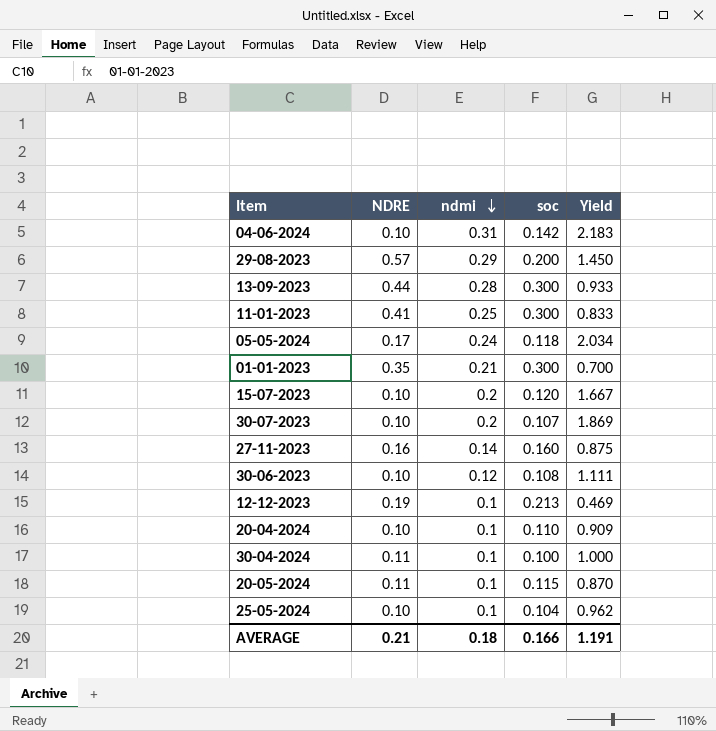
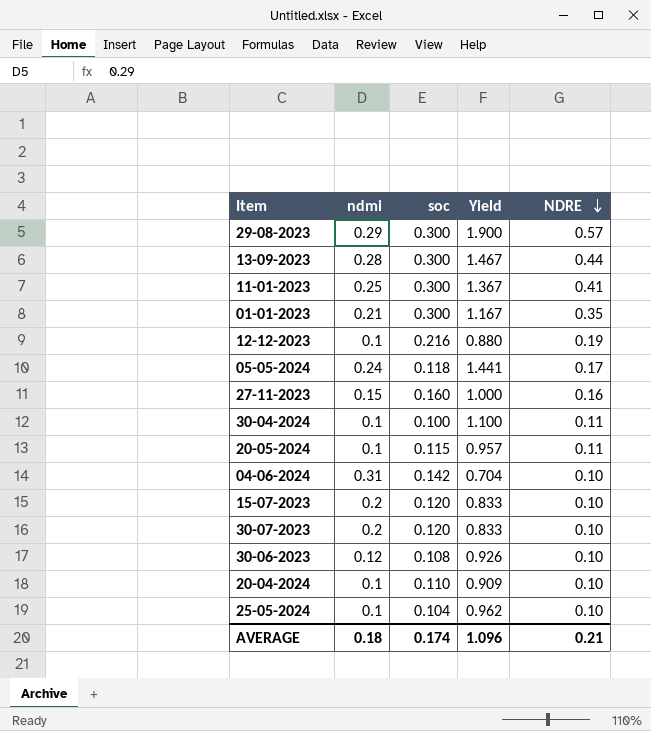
row order: ndmi descending -> NDRE descending
column Yield | formula: [ndmi] / [soc] -> [NDRE] / [soc]
column NDRE | position: 2 -> 5
29-08-2023 | soc: 0.200 -> 0.300
12-12-2023 | soc: 0.213 -> 0.216
27-11-2023 | ndmi: 0.14 -> 0.15
30-07-2023 | soc: 0.107 -> 0.120
AVERAGE | soc: 0.166 -> 0.174
AVERAGE | Yield: 1.191 -> 1.096

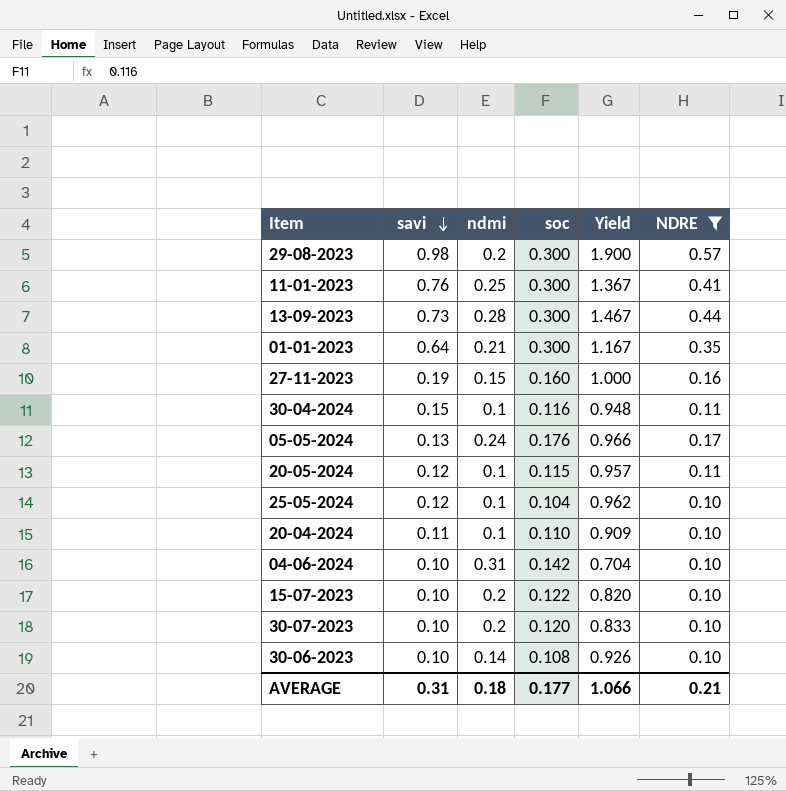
filter: none -> NDRE != 0.19
row order: NDRE descending -> savi descending
column savi | position: none -> 2
29-08-2023 | ndmi: 0.29 -> 0.2
30-04-2024 | soc: 0.100 -> 0.116
30-04-2024 | Yield: 1.100 -> 0.948
05-05-2024 | soc: 0.118 -> 0.176
05-05-2024 | Yield: 1.441 -> 0.966
15-07-2023 | soc: 0.120 -> 0.122
15-07-2023 | Yield: 0.833 -> 0.820
30-06-2023 | ndmi: 0.12 -> 0.14
AVERAGE | soc: 0.174 -> 0.177
AVERAGE | Yield: 1.096 -> 1.066

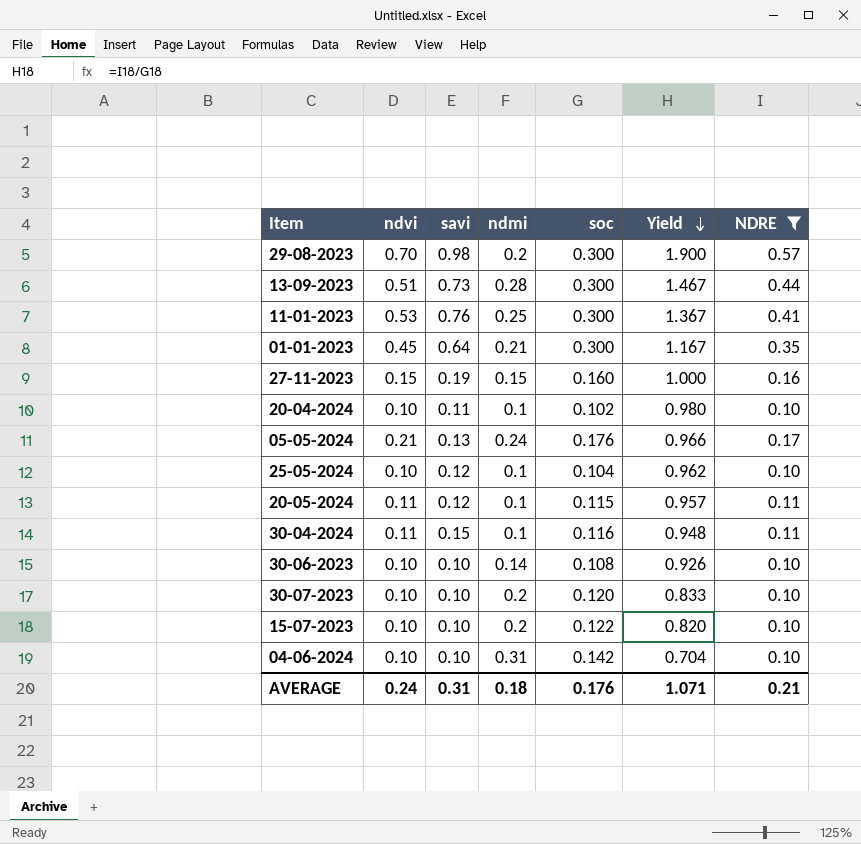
row order: savi descending -> Yield descending
column ndvi | position: none -> 2
20-04-2024 | soc: 0.110 -> 0.102
20-04-2024 | Yield: 0.909 -> 0.980
AVERAGE | soc: 0.177 -> 0.176
AVERAGE | Yield: 1.066 -> 1.071

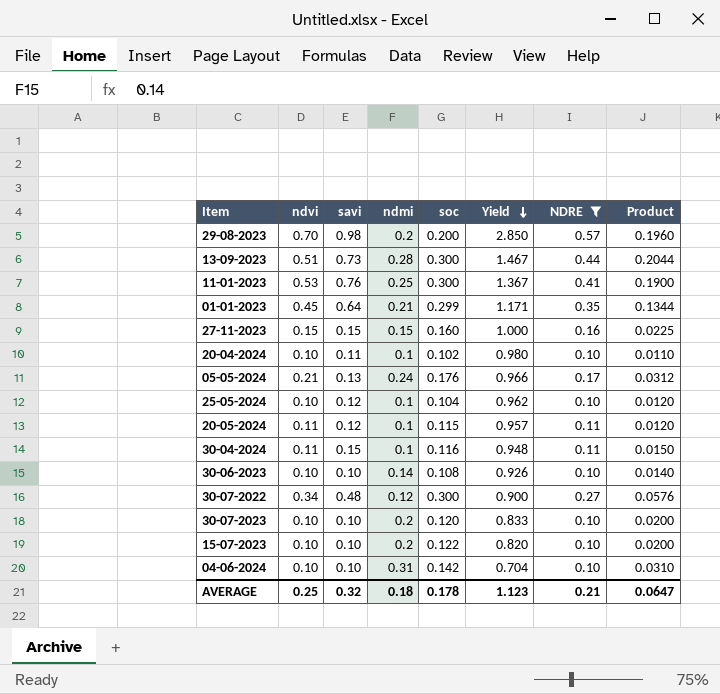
column Product | formula: none -> [savi] * [ndmi]
29-08-2023 | soc: 0.300 -> 0.200
29-08-2023 | Yield: 1.900 -> 2.850
01-01-2023 | soc: 0.300 -> 0.299
01-01-2023 | Yield: 1.167 -> 1.171
27-11-2023 | savi: 0.19 -> 0.15
row 30-07-2022: none -> 0.34 | 0.48 | 0.12 | 0.300 | 0.900 | 0.27 | 0.0576
AVERAGE | ndvi: 0.24 -> 0.25
AVERAGE | savi: 0.31 -> 0.32
AVERAGE | soc: 0.176 -> 0.178
AVERAGE | Yield: 1.071 -> 1.123

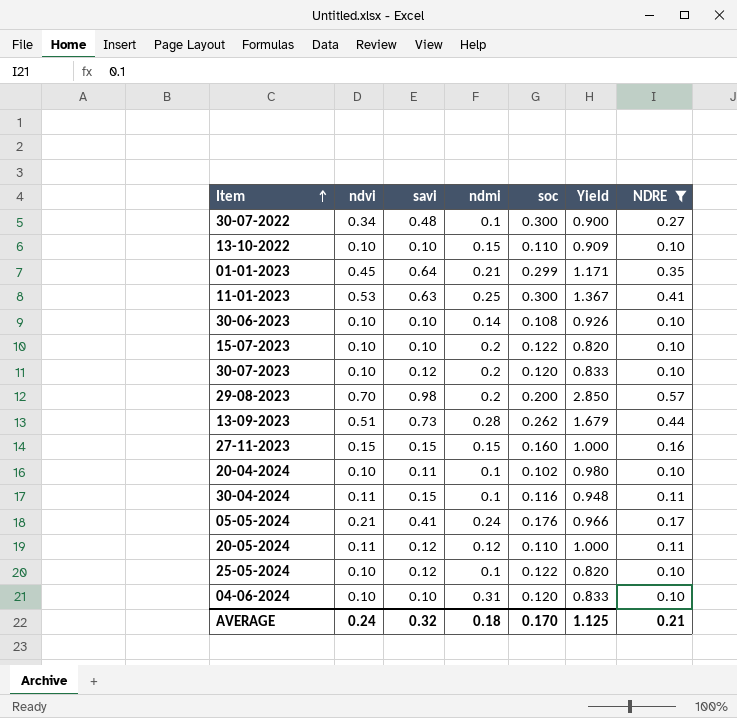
row order: Yield descending -> Item ascending
column Product | formula: [savi] * [ndmi] -> none
30-07-2022 | ndmi: 0.12 -> 0.1
row 13-10-2022: none -> 0.10 | 0.10 | 0.15 | 0.110 | 0.909 | 0.10
11-01-2023 | savi: 0.76 -> 0.63
30-07-2023 | savi: 0.10 -> 0.12
13-09-2023 | soc: 0.300 -> 0.262
13-09-2023 | Yield: 1.467 -> 1.679
05-05-2024 | savi: 0.13 -> 0.41
20-05-2024 | ndmi: 0.1 -> 0.12
20-05-2024 | soc: 0.115 -> 0.110
20-05-2024 | Yield: 0.957 -> 1.000
25-05-2024 | soc: 0.104 -> 0.122
25-05-2024 | Yield: 0.962 -> 0.820
04-06-2024 | soc: 0.142 -> 0.120
04-06-2024 | Yield: 0.704 -> 0.833
AVERAGE | ndvi: 0.25 -> 0.24
AVERAGE | soc: 0.178 -> 0.170
AVERAGE | Yield: 1.123 -> 1.125

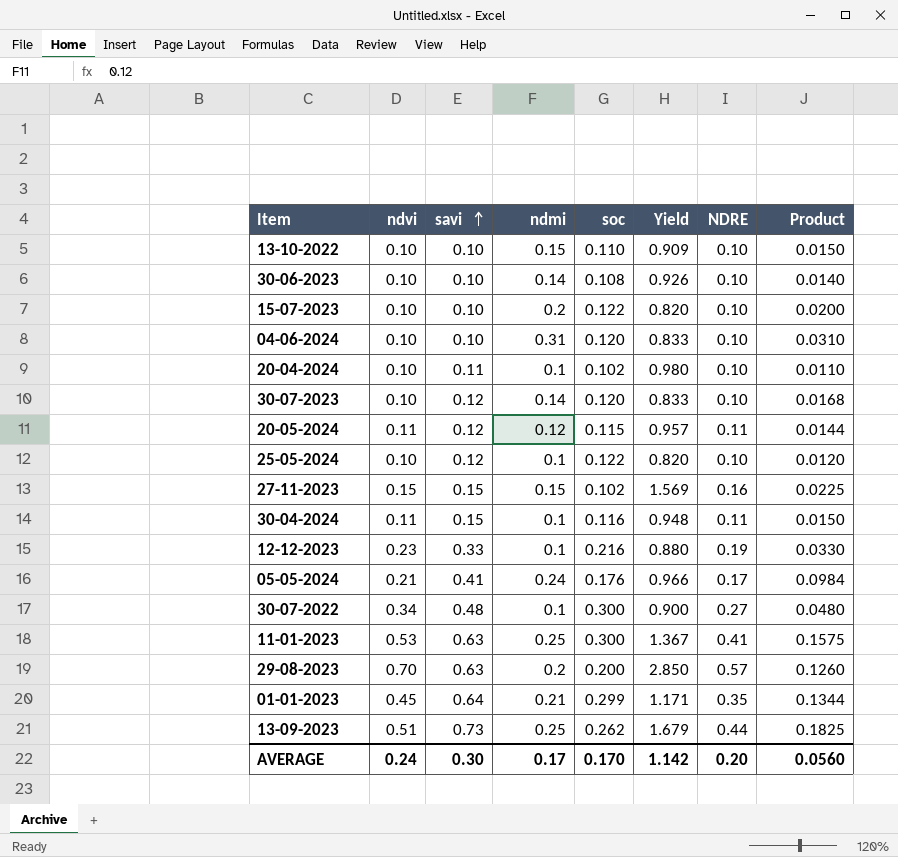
filter: NDRE != 0.19 -> none
row order: Item ascending -> savi ascending
column Product | formula: none -> [savi] * [ndmi]
30-07-2023 | ndmi: 0.2 -> 0.14
20-05-2024 | soc: 0.110 -> 0.115
20-05-2024 | Yield: 1.000 -> 0.957
27-11-2023 | soc: 0.160 -> 0.102
27-11-2023 | Yield: 1.000 -> 1.569
29-08-2023 | savi: 0.98 -> 0.63
13-09-2023 | ndmi: 0.28 -> 0.25
AVERAGE | savi: 0.32 -> 0.30
AVERAGE | ndmi: 0.18 -> 0.17
AVERAGE | Yield: 1.125 -> 1.142
AVERAGE | NDRE: 0.21 -> 0.20

